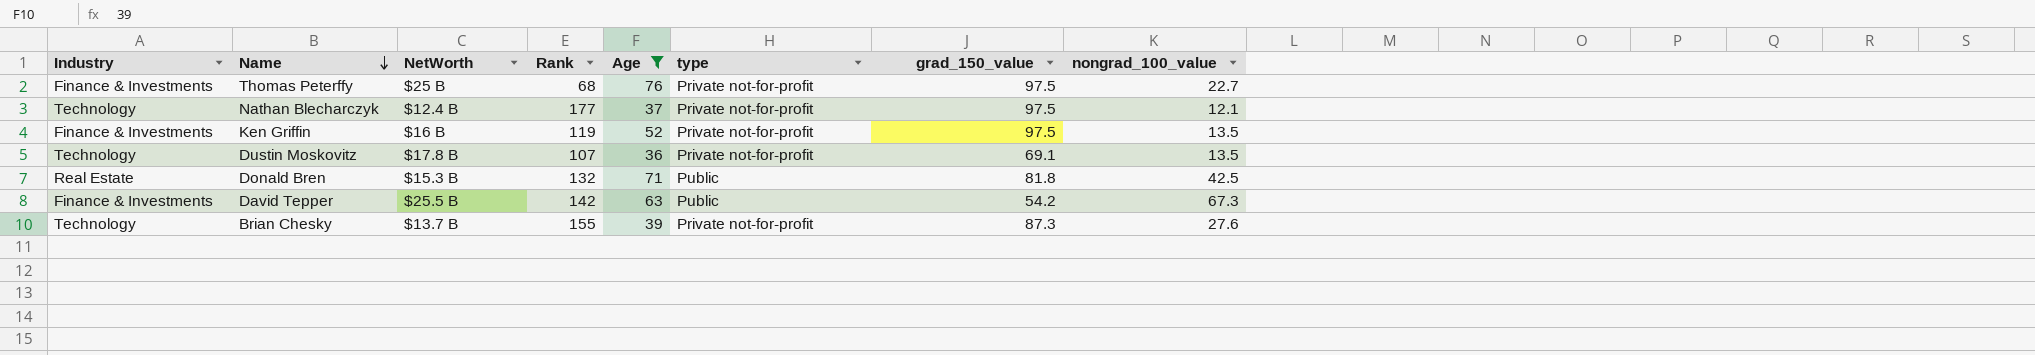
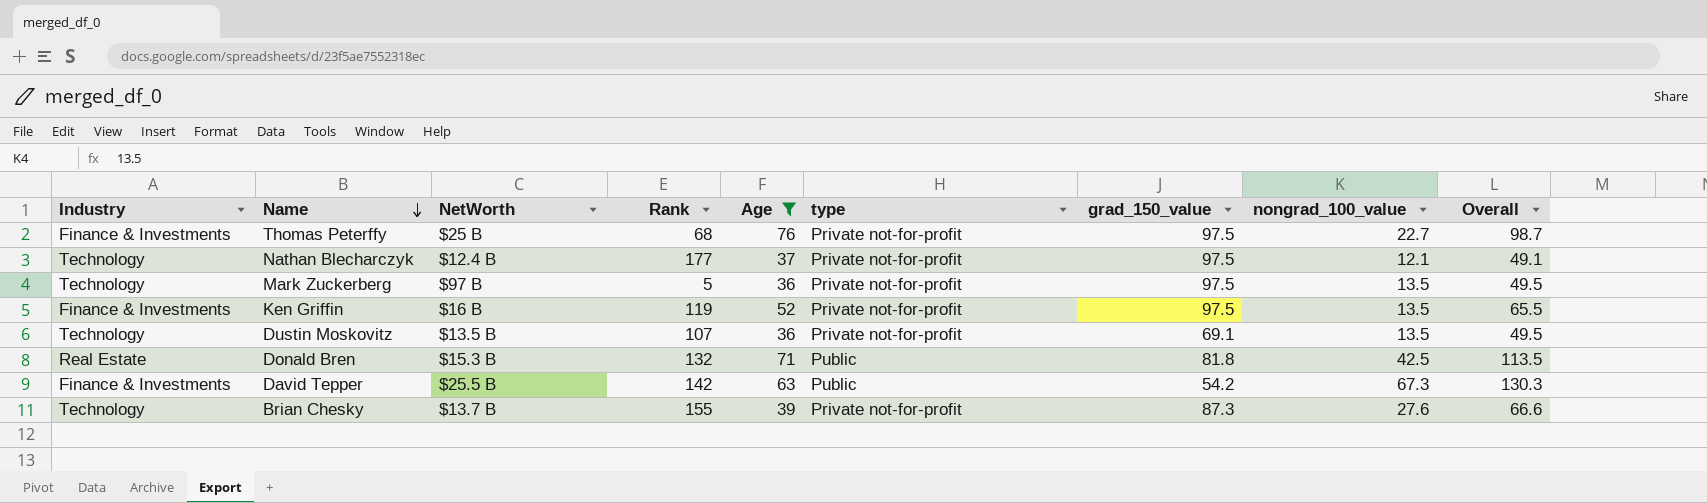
column Overall | formula: none -> [Age] + [nongrad_100_value]
row Mark Zuckerberg: none -> Technology | $97 B | 5 | 36 | Private not-for-profit | 97.5 | 13.5 | 49.5
Dustin Moskovitz | NetWorth: $17.8 B -> $13.5 B

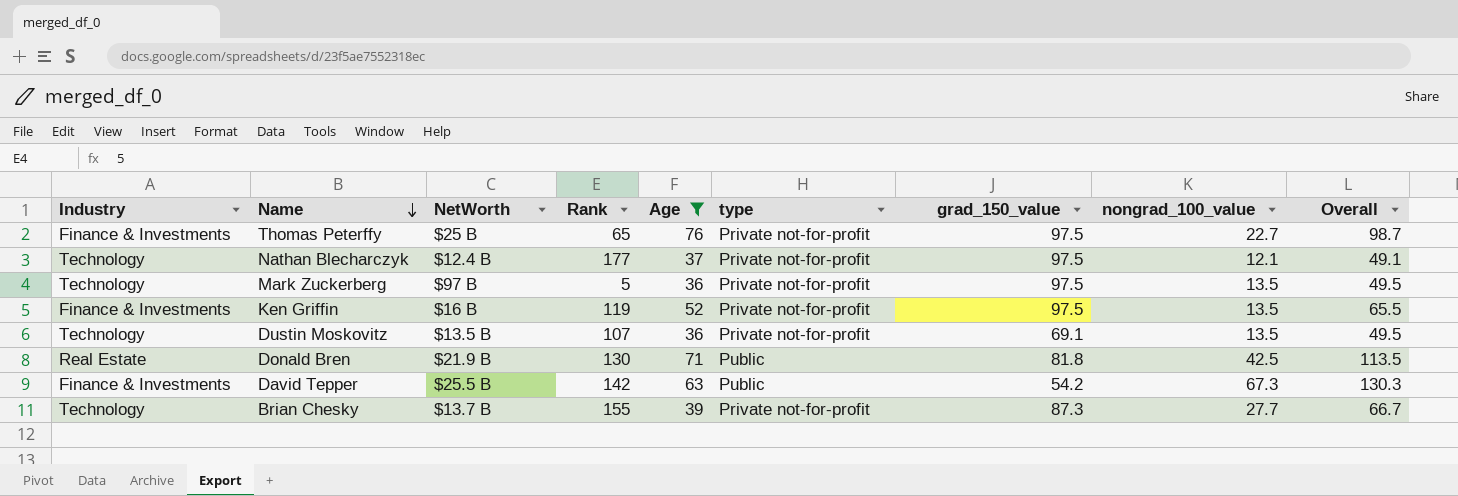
Thomas Peterffy | Rank: 68 -> 65
Donald Bren | NetWorth: $15.3 B -> $21.9 B
Donald Bren | Rank: 132 -> 130
Brian Chesky | nongrad_100_value: 27.6 -> 27.7
Brian Chesky | Overall: 66.6 -> 66.7

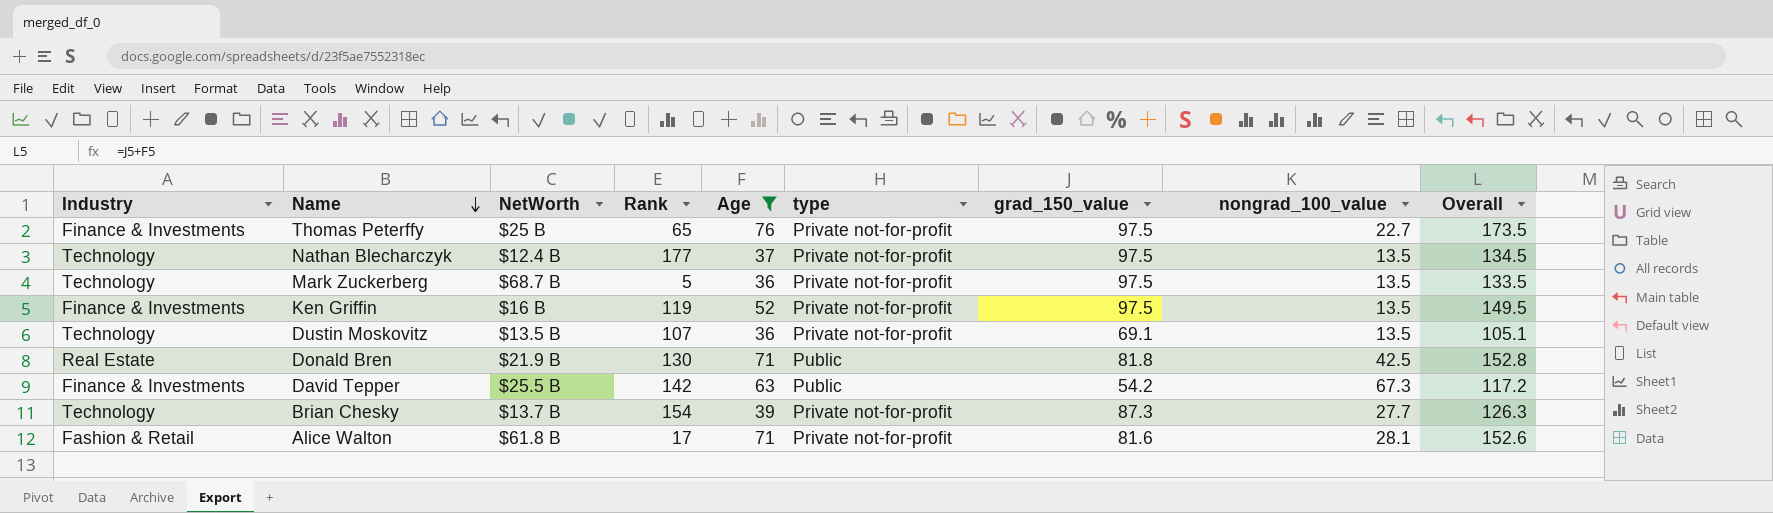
column Overall | formula: [Age] + [nongrad_100_value] -> [Age] + [grad_150_value]
Nathan Blecharczyk | nongrad_100_value: 12.1 -> 13.5
Mark Zuckerberg | NetWorth: $97 B -> $68.7 B
Brian Chesky | Rank: 155 -> 154
row Alice Walton: none -> Fashion & Retail | $61.8 B | 17 | 71 | Private not-for-profit | 81.6 | 28.1 | 152.6

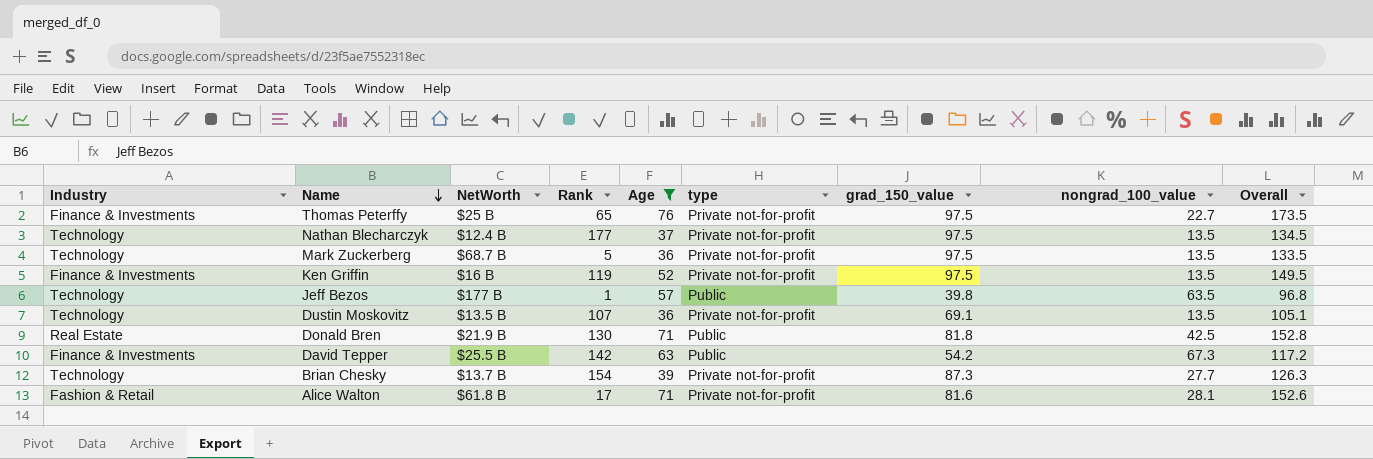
row Jeff Bezos: none -> Technology | $177 B | 1 | 57 | Public | 39.8 | 63.5 | 96.8

